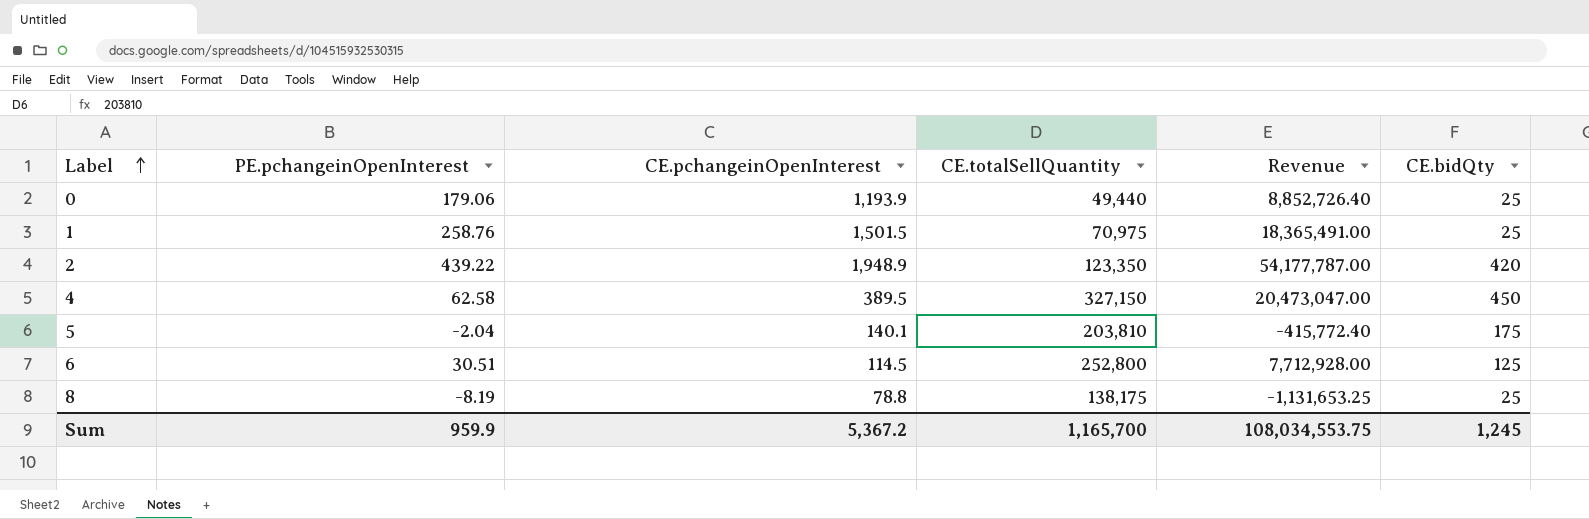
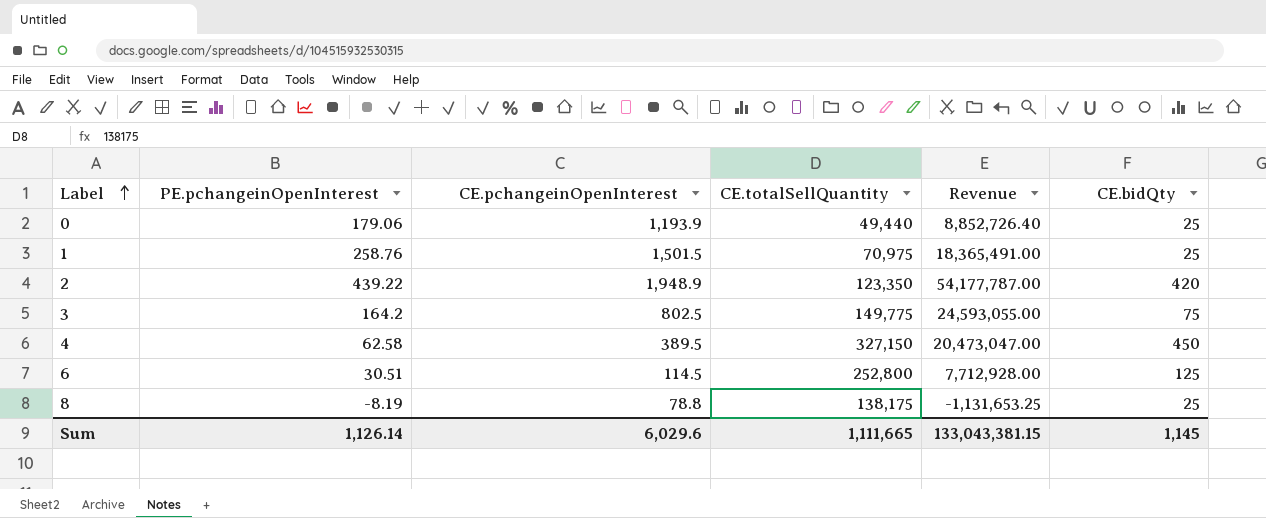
row 5: -2.04 | 140.1 | 203,810 | -415,772.40 | 175 -> none
row 3: none -> 164.2 | 802.5 | 149,775 | 24,593,055.00 | 75
Sum | PE.pchangeinOpenInterest: 959.9 -> 1,126.14
Sum | CE.pchangeinOpenInterest: 5,367.2 -> 6,029.6
Sum | CE.totalSellQuantity: 1,165,700 -> 1,111,665
Sum | Revenue: 108,034,553.75 -> 133,043,381.15
Sum | CE.bidQty: 1,245 -> 1,145

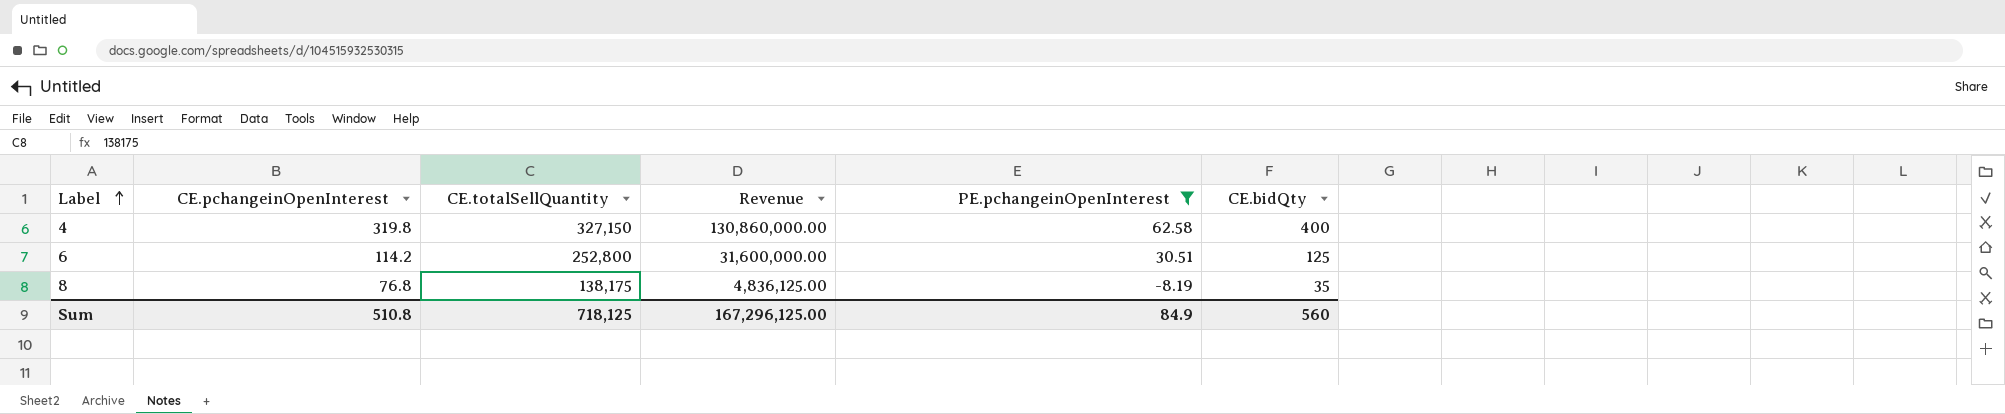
filter: none -> PE.pchangeinOpenInterest <= 62.58
column Revenue | formula: [PE.pchangeinOpenInterest] * [CE.totalSellQuantity] -> [CE.totalSellQuantity] * [CE.bidQty]
column PE.pchangeinOpenInterest | position: 2 -> 5
4 | CE.pchangeinOpenInterest: 389.5 -> 319.8
4 | CE.bidQty: 450 -> 400
6 | CE.pchangeinOpenInterest: 114.5 -> 114.2
8 | CE.pchangeinOpenInterest: 78.8 -> 76.8
8 | CE.bidQty: 25 -> 35
Sum | CE.pchangeinOpenInterest: 6,029.6 -> 510.8
Sum | CE.totalSellQuantity: 1,111,665 -> 718,125
Sum | Revenue: 133,043,381.15 -> 167,296,125.00
Sum | PE.pchangeinOpenInterest: 1,126.14 -> 84.9
Sum | CE.bidQty: 1,145 -> 560

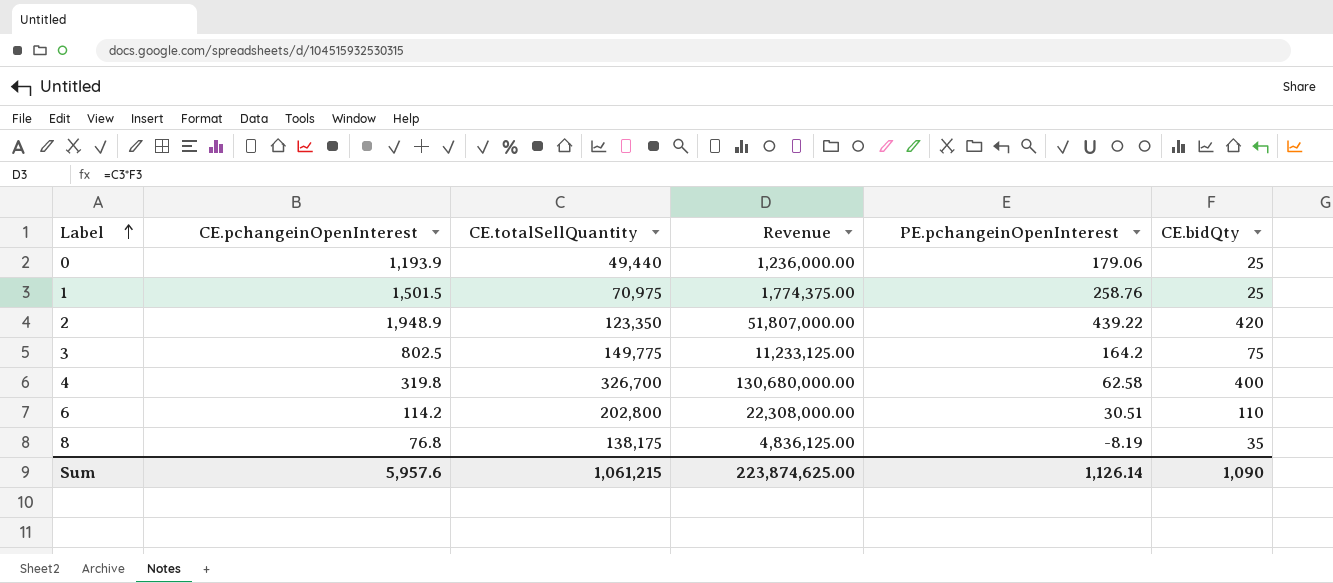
filter: PE.pchangeinOpenInterest <= 62.58 -> none
4 | CE.totalSellQuantity: 327,150 -> 326,700
4 | Revenue: 130,860,000.00 -> 130,680,000.00
6 | CE.totalSellQuantity: 252,800 -> 202,800
6 | Revenue: 31,600,000.00 -> 22,308,000.00
6 | CE.bidQty: 125 -> 110
Sum | CE.pchangeinOpenInterest: 510.8 -> 5,957.6
Sum | CE.totalSellQuantity: 718,125 -> 1,061,215
Sum | Revenue: 167,296,125.00 -> 223,874,625.00
Sum | PE.pchangeinOpenInterest: 84.9 -> 1,126.14
Sum | CE.bidQty: 560 -> 1,090

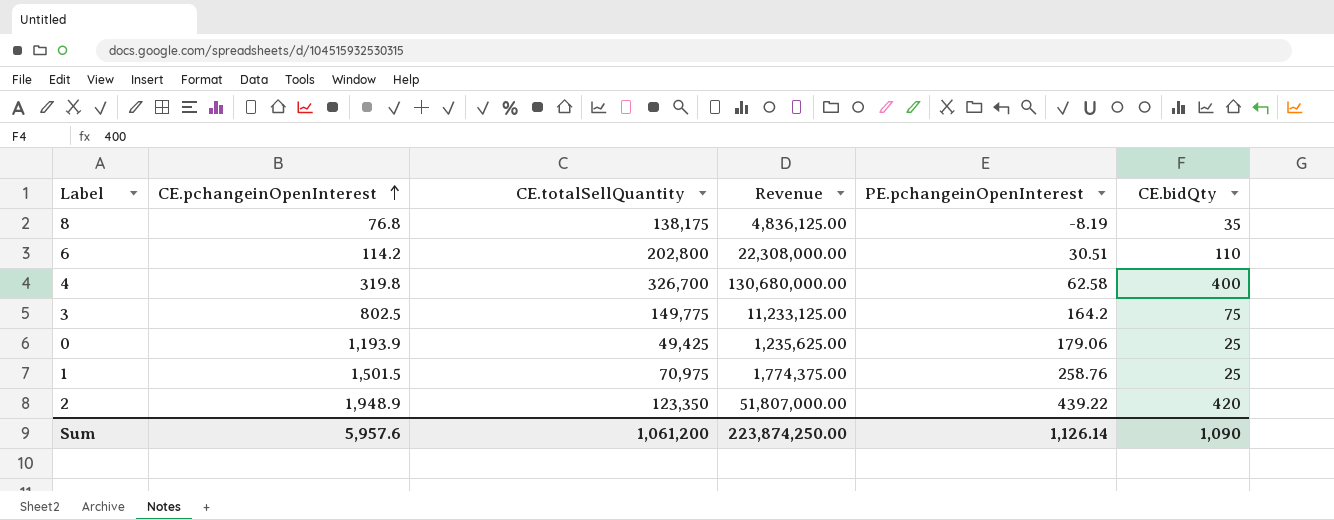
row order: Label ascending -> CE.pchangeinOpenInterest ascending
0 | CE.totalSellQuantity: 49,440 -> 49,425
0 | Revenue: 1,236,000.00 -> 1,235,625.00
Sum | CE.totalSellQuantity: 1,061,215 -> 1,061,200
Sum | Revenue: 223,874,625.00 -> 223,874,250.00

